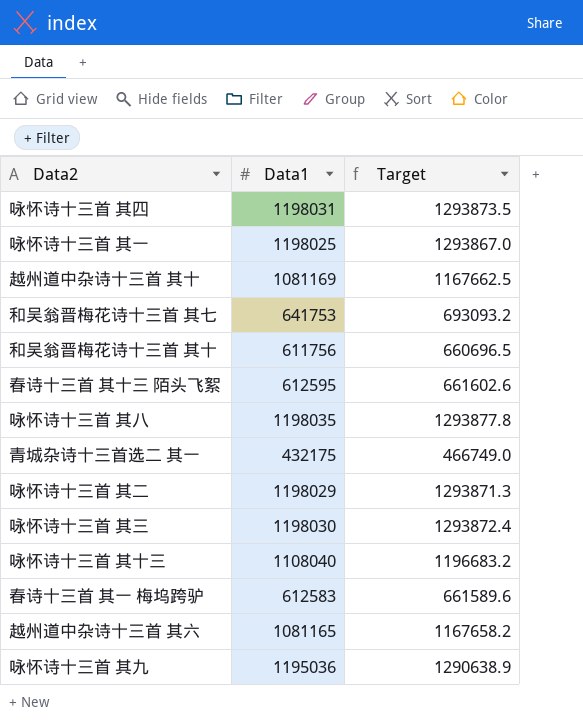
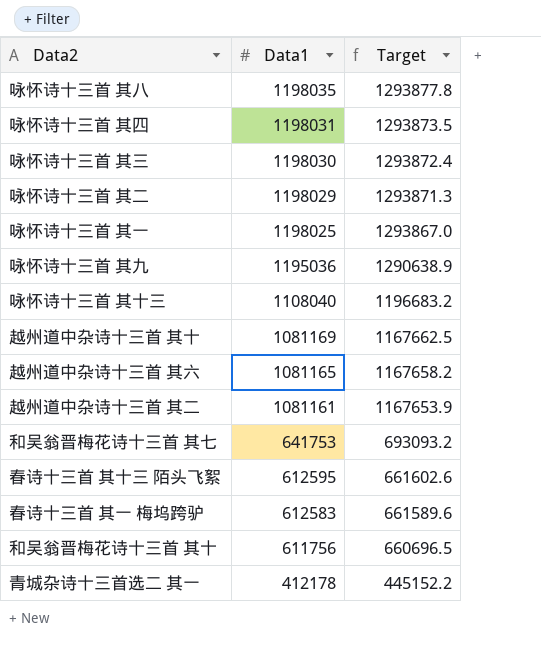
row order: none -> Data1 descending
row 越州道中杂诗十三首 其二: none -> 1081161 | 1167653.9
青城杂诗十三首选二 其一 | Data1: 432175 -> 412178
青城杂诗十三首选二 其一 | Target: 466749.0 -> 445152.2

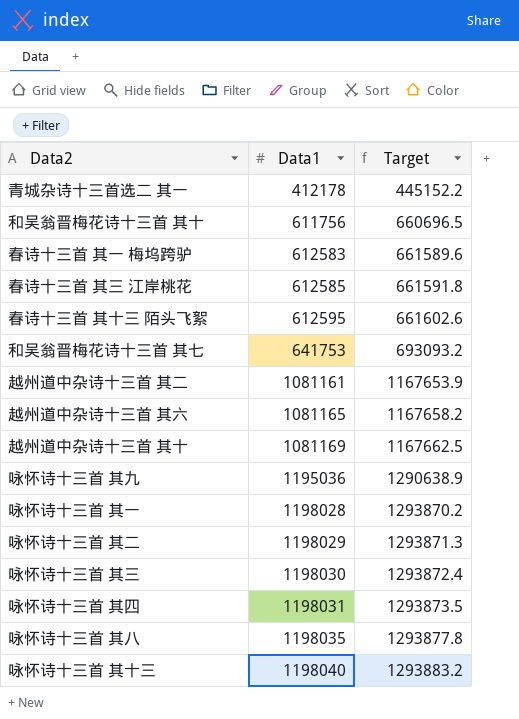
row order: Data1 descending -> Data1 ascending
row 春诗十三首 其三 江岸桃花: none -> 612585 | 661591.8
咏怀诗十三首 其一 | Data1: 1198025 -> 1198028
咏怀诗十三首 其一 | Target: 1293867.0 -> 1293870.2
咏怀诗十三首 其十三 | Data1: 1108040 -> 1198040
咏怀诗十三首 其十三 | Target: 1196683.2 -> 1293883.2

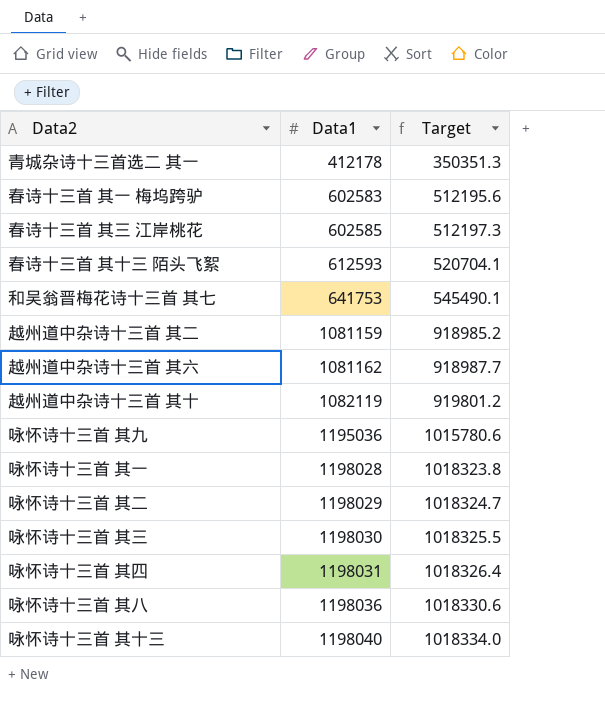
column Target | formula: [Data1] * 1.08 -> [Data1] * 0.85
row 和吴翁晋梅花诗十三首 其十: 611756 | 660696.5 -> none
春诗十三首 其一 梅坞跨驴 | Data1: 612583 -> 602583
春诗十三首 其三 江岸桃花 | Data1: 612585 -> 602585
春诗十三首 其十三 陌头飞絮 | Data1: 612595 -> 612593
越州道中杂诗十三首 其二 | Data1: 1081161 -> 1081159
越州道中杂诗十三首 其六 | Data1: 1081165 -> 1081162
越州道中杂诗十三首 其十 | Data1: 1081169 -> 1082119
咏怀诗十三首 其八 | Data1: 1198035 -> 1198036

